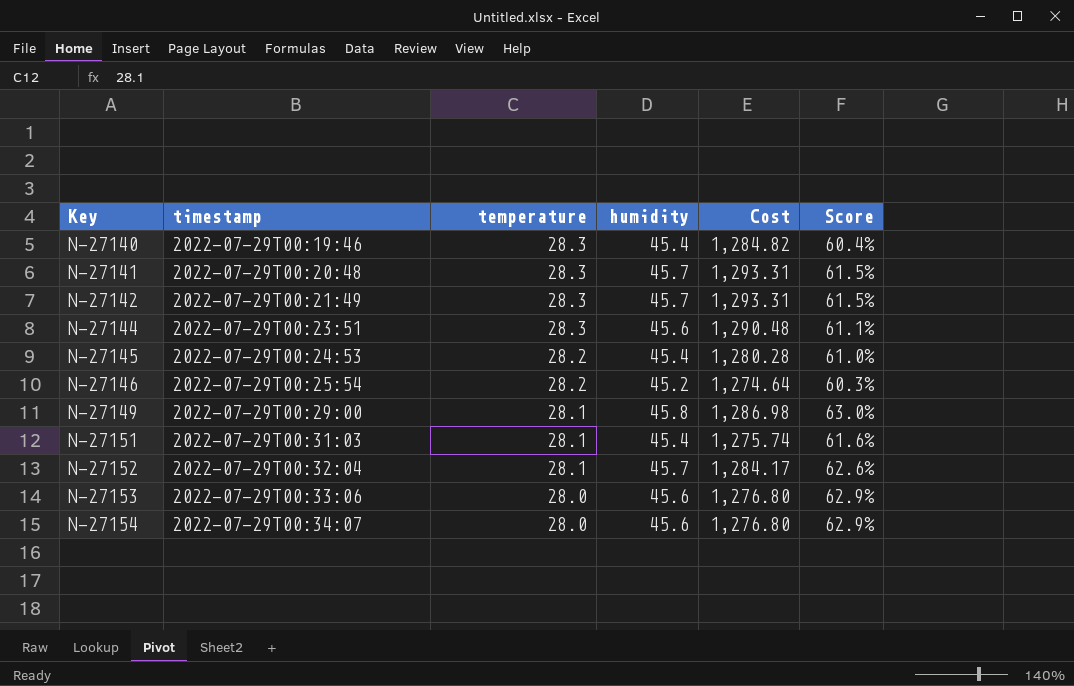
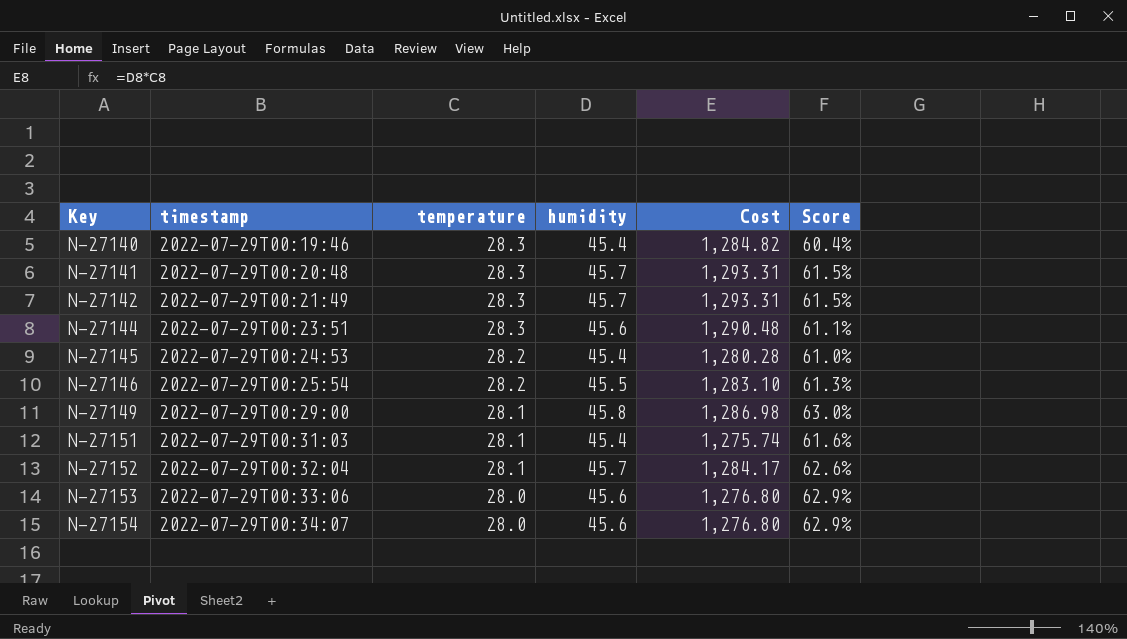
N-27146 | humidity: 45.2 -> 45.5
N-27146 | Cost: 1,274.64 -> 1,283.10
N-27146 | Score: 60.3% -> 61.3%

